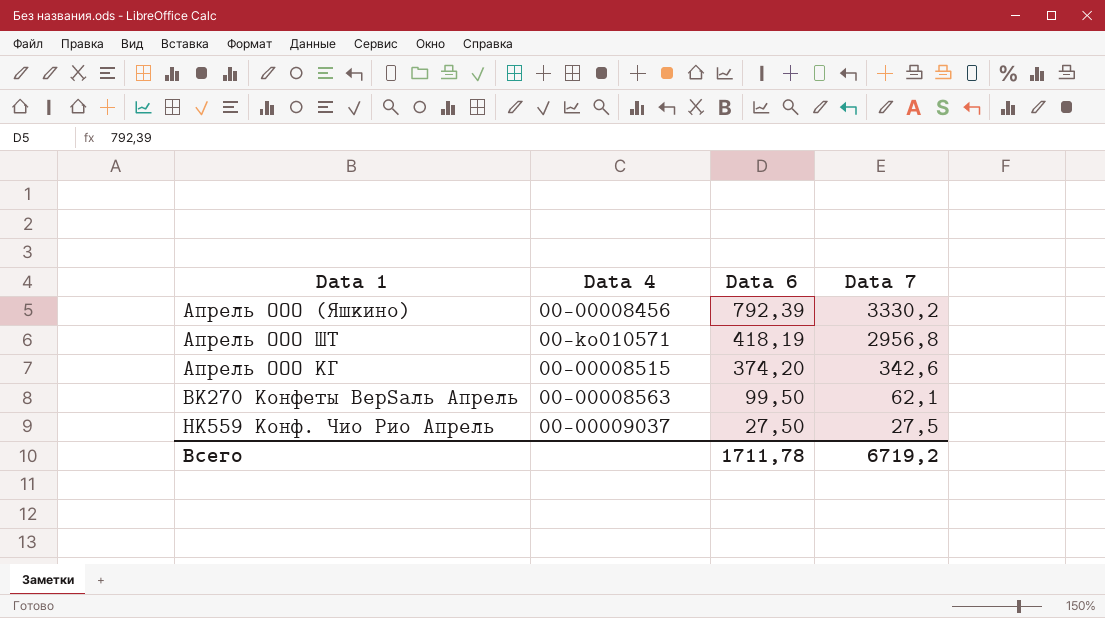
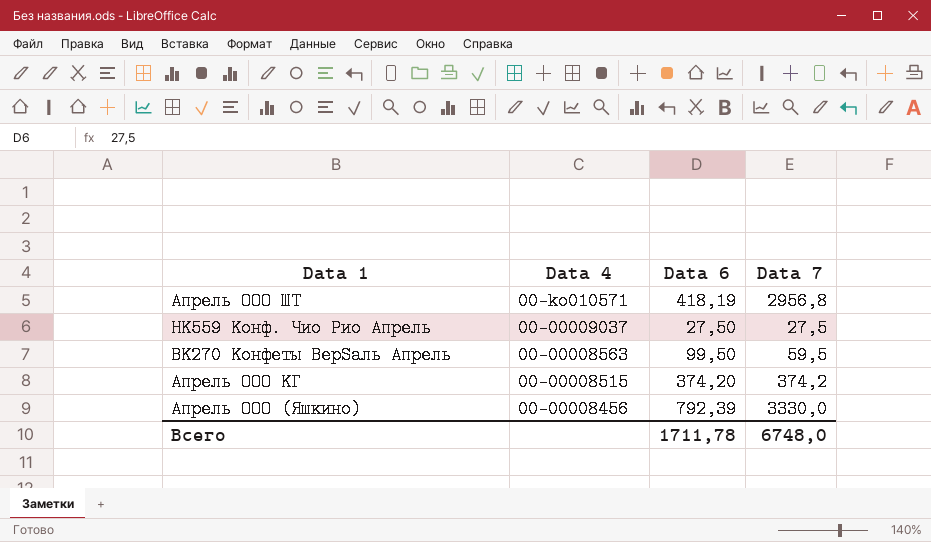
row order: Data 6 descending -> Data 4 descending
ВК270 Конфеты ВерSаль Апрель | Data 7: 62,1 -> 59,5
Апрель ООО КГ | Data 7: 342,6 -> 374,2
Апрель ООО (Яшкино) | Data 7: 3330,2 -> 3330,0
Всего | Data 7: 6719,2 -> 6748,0

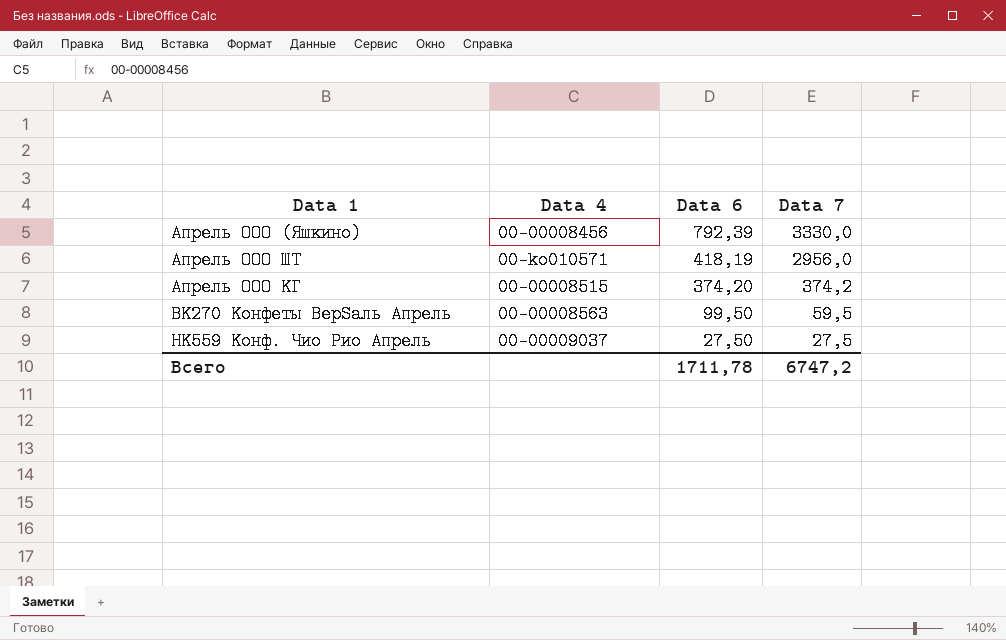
row order: Data 4 descending -> Data 6 descending
Апрель ООО ШТ | Data 7: 2956,8 -> 2956,0
Всего | Data 7: 6748,0 -> 6747,2

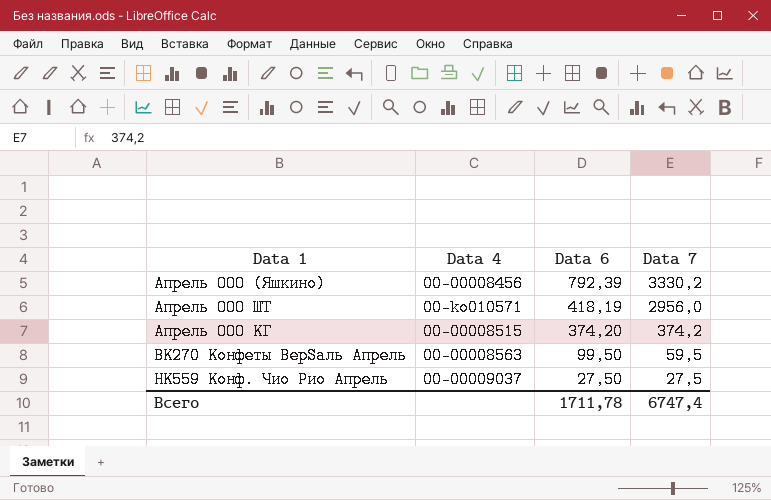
Апрель ООО (Яшкино) | Data 7: 3330,0 -> 3330,2
Всего | Data 7: 6747,2 -> 6747,4

